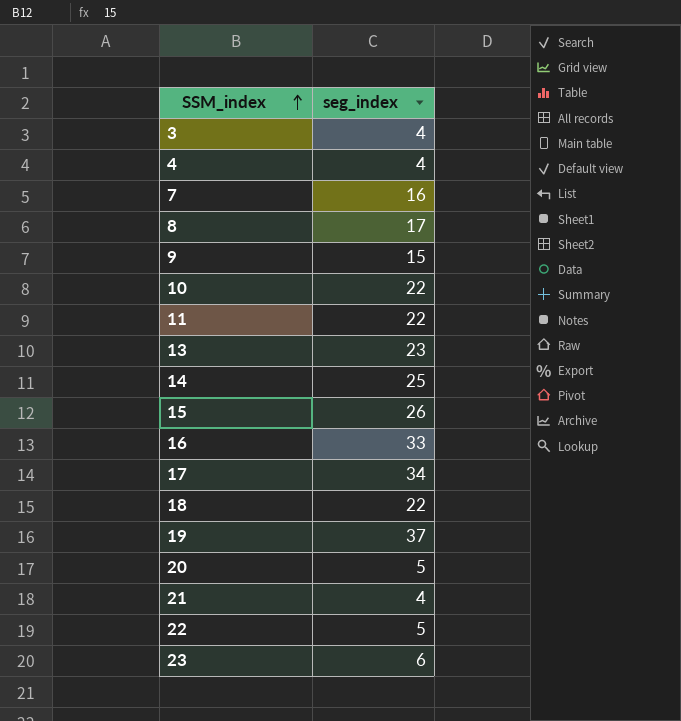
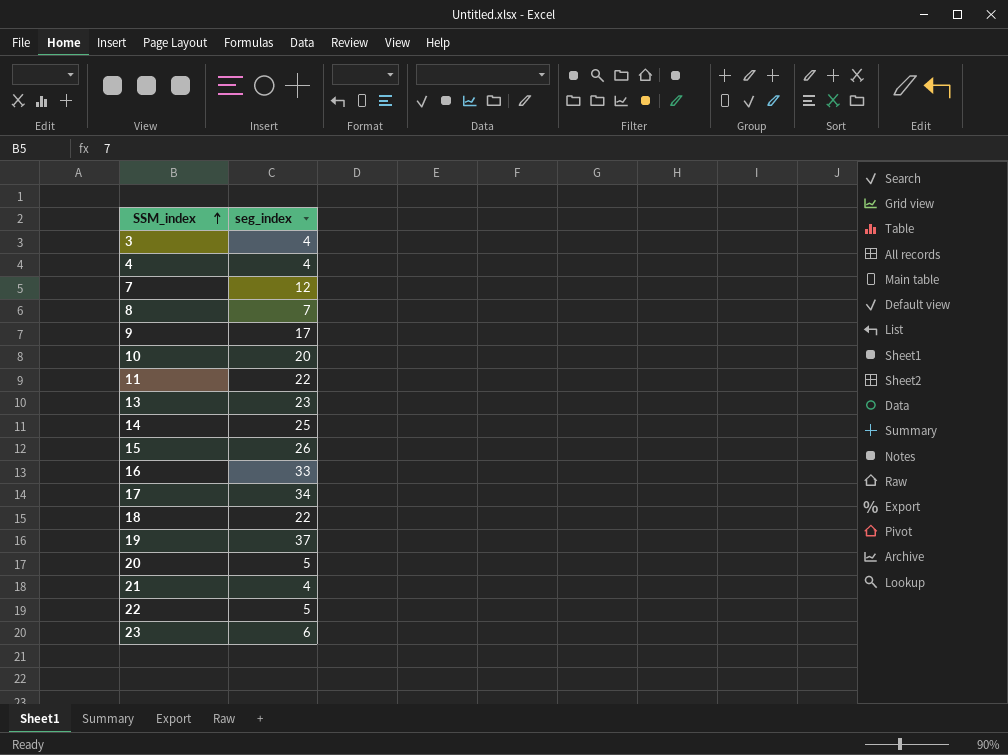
7 | seg_index: 16 -> 12
8 | seg_index: 17 -> 7
9 | seg_index: 15 -> 17
10 | seg_index: 22 -> 20

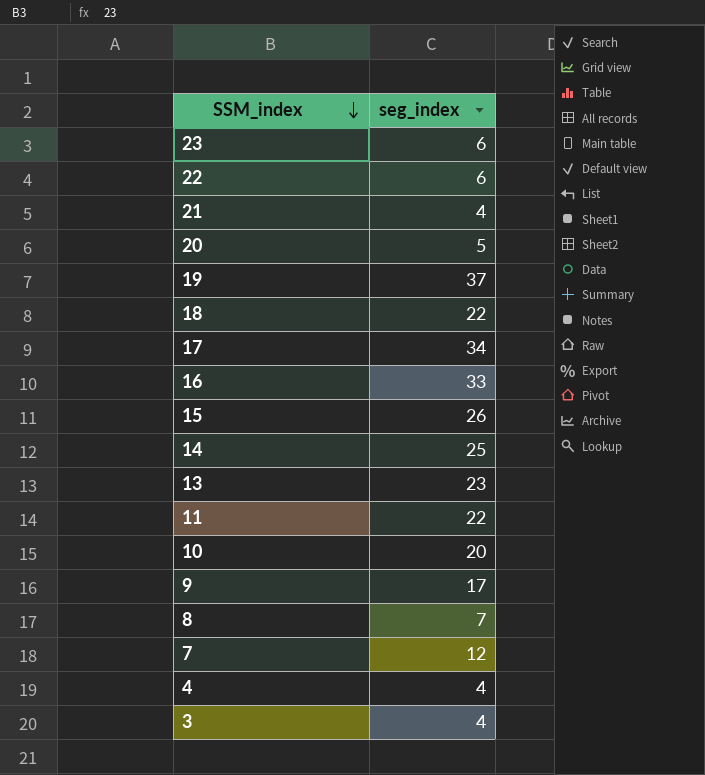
row order: SSM_index ascending -> SSM_index descending
22 | seg_index: 5 -> 6

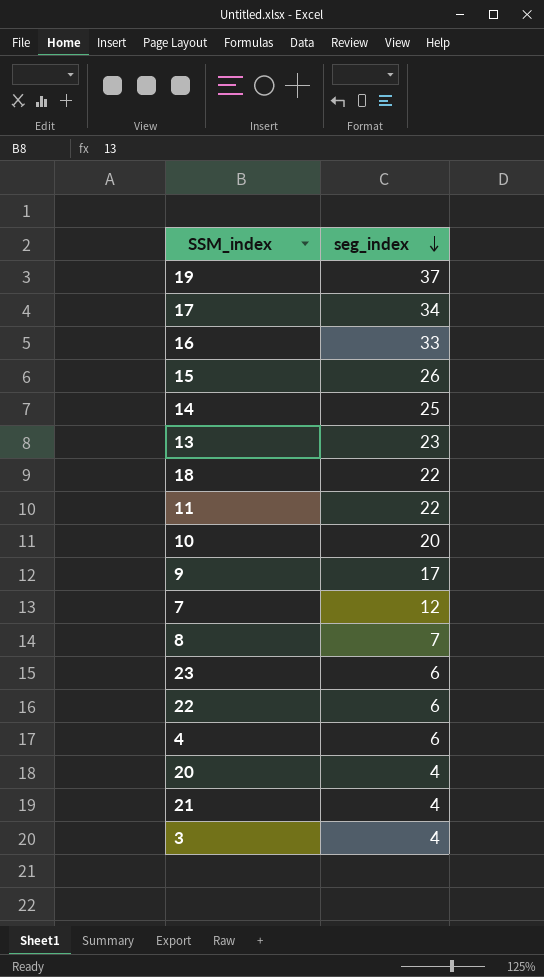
row order: SSM_index descending -> seg_index descending
4 | seg_index: 4 -> 6
20 | seg_index: 5 -> 4

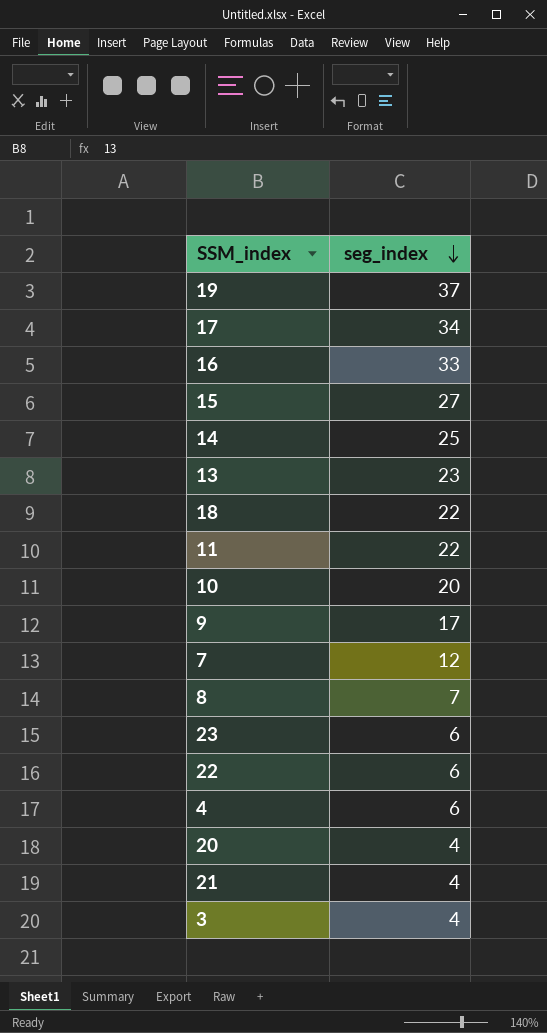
15 | seg_index: 26 -> 27

